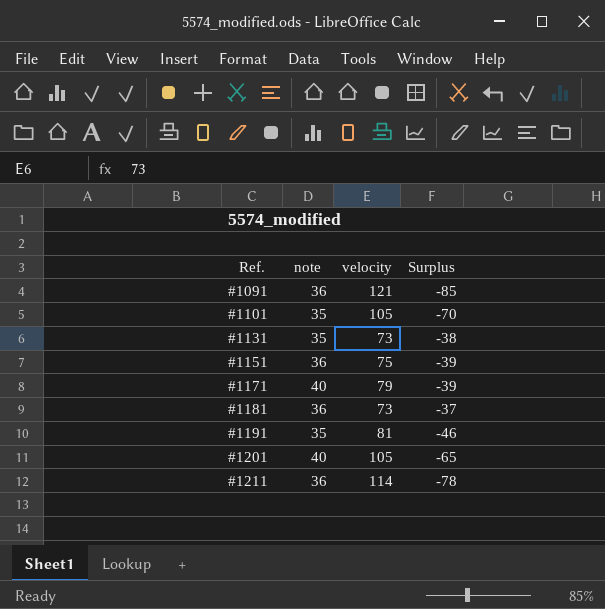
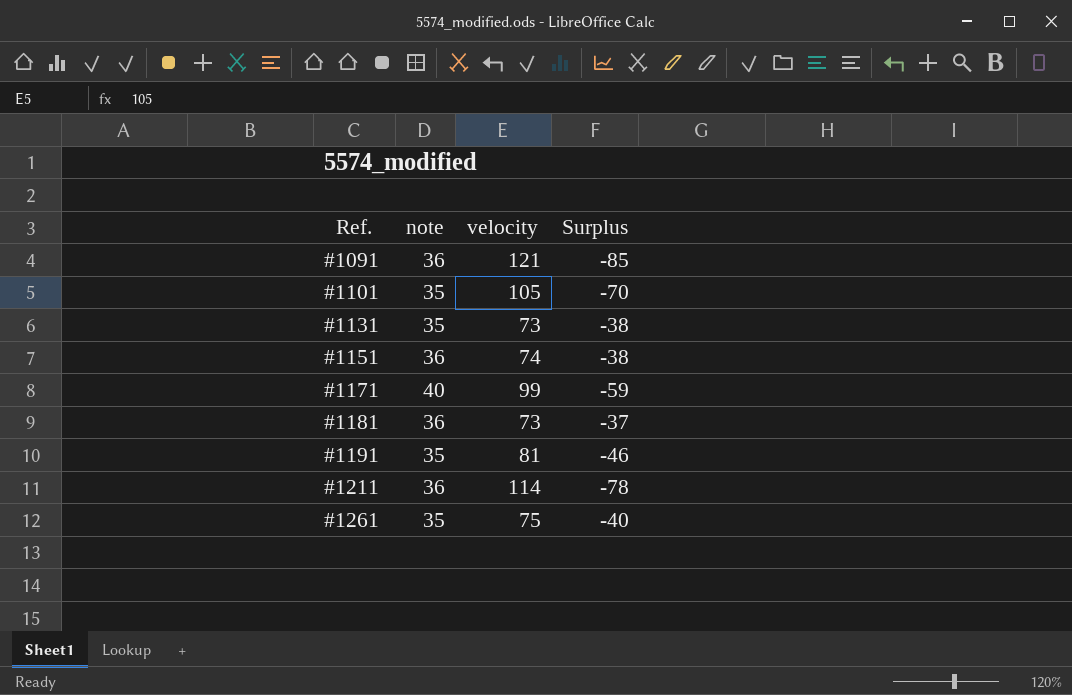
row #1201: 40 | 105 | -65 -> none
#1151 | velocity: 75 -> 74
#1151 | Surplus: -39 -> -38
#1171 | velocity: 79 -> 99
#1171 | Surplus: -39 -> -59
row #1261: none -> 35 | 75 | -40

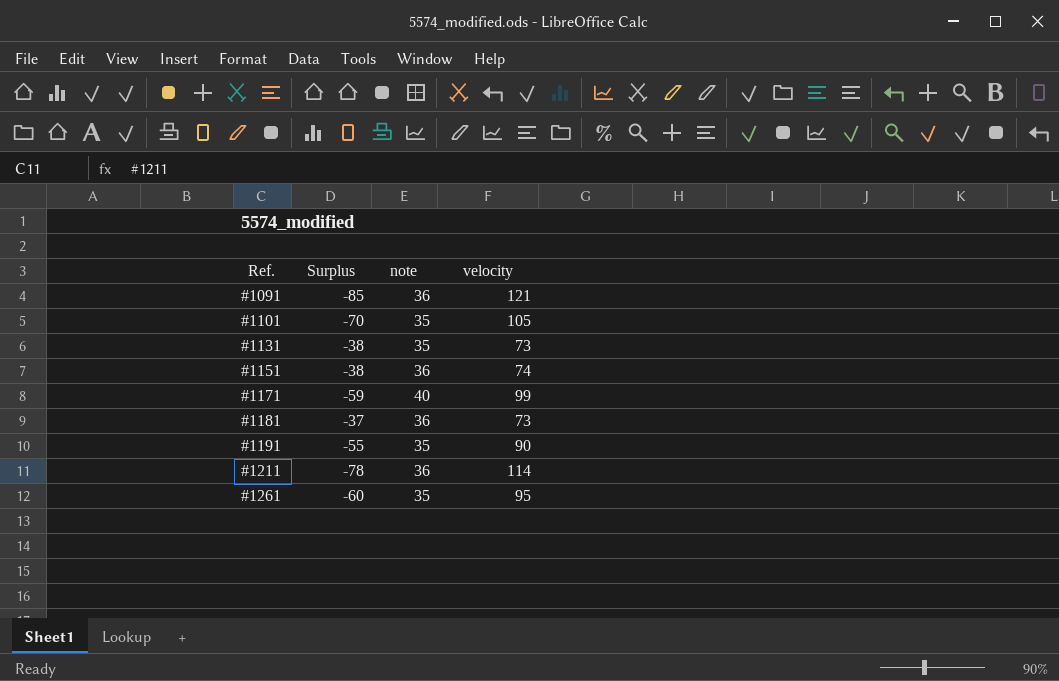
column Surplus | position: 4 -> 2
#1191 | Surplus: -46 -> -55
#1191 | velocity: 81 -> 90
#1261 | Surplus: -40 -> -60
#1261 | velocity: 75 -> 95

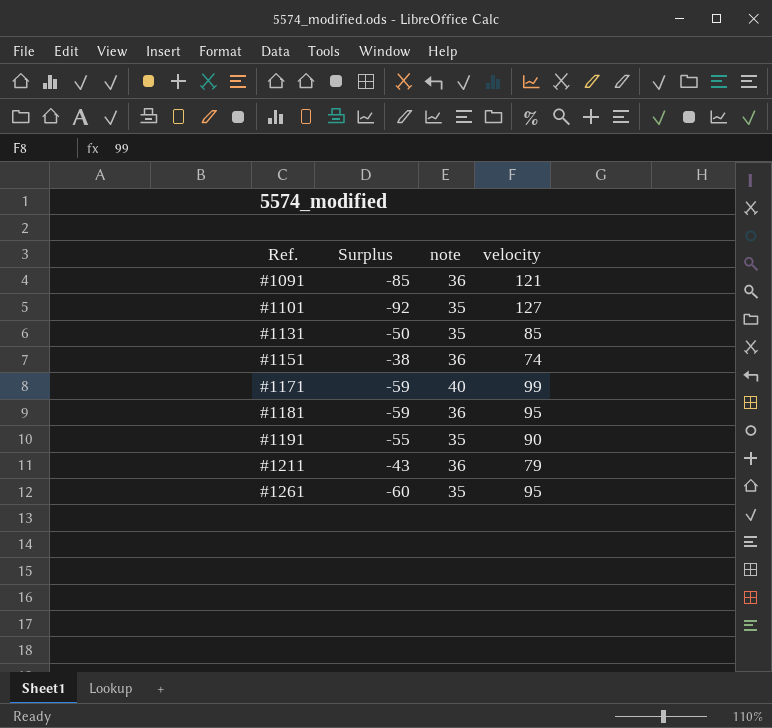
#1101 | Surplus: -70 -> -92
#1101 | velocity: 105 -> 127
#1131 | Surplus: -38 -> -50
#1131 | velocity: 73 -> 85
#1181 | Surplus: -37 -> -59
#1181 | velocity: 73 -> 95
#1211 | Surplus: -78 -> -43
#1211 | velocity: 114 -> 79

